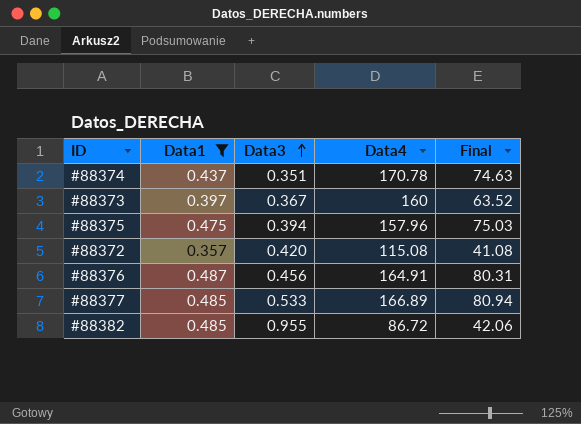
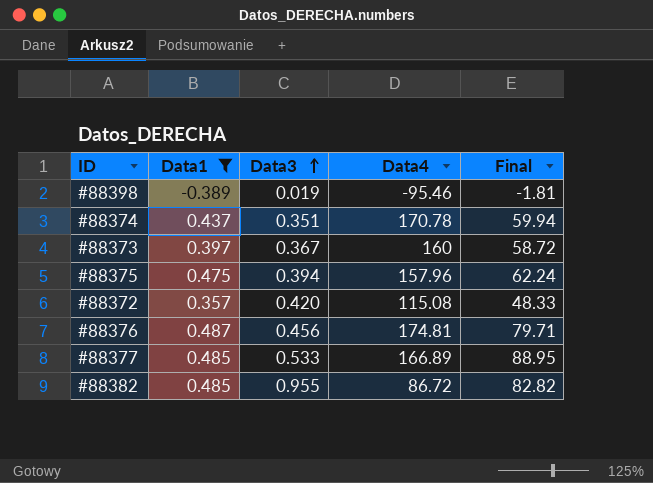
column Final | formula: [Data1] * [Data4] -> [Data3] * [Data4]
row #88398: none -> -0.389 | 0.019 | -95.46 | -1.81
#88376 | Data4: 164.91 -> 174.81

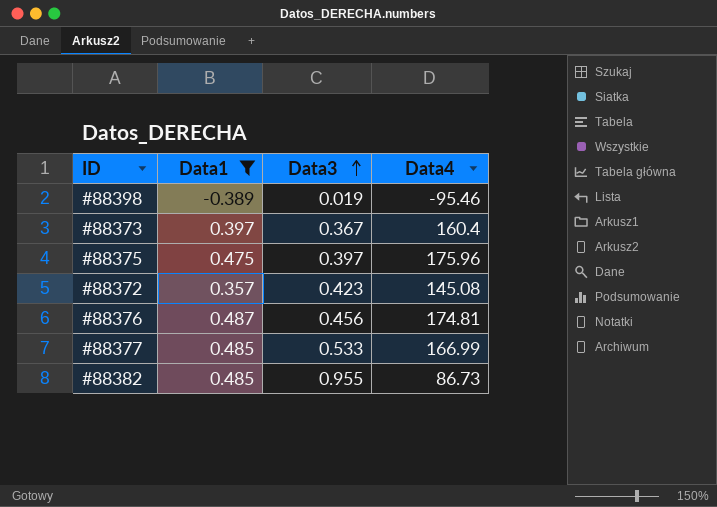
column Final | formula: [Data3] * [Data4] -> none
row #88374: 0.437 | 0.351 | 170.78 | 59.94 -> none
#88373 | Data4: 160 -> 160.4
#88375 | Data3: 0.394 -> 0.397
#88375 | Data4: 157.96 -> 175.96
#88372 | Data3: 0.420 -> 0.423
#88372 | Data4: 115.08 -> 145.08
#88377 | Data4: 166.89 -> 166.99
#88382 | Data4: 86.72 -> 86.73

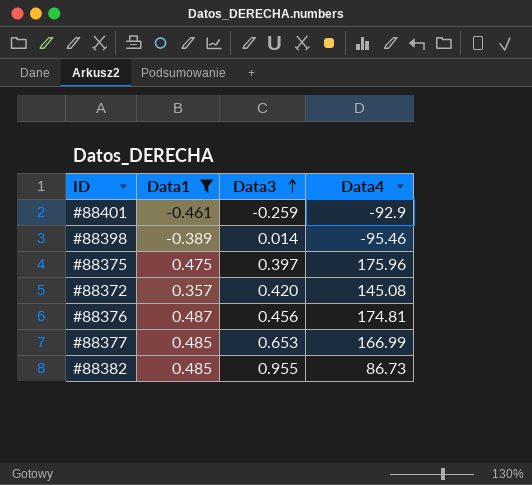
row #88373: 0.397 | 0.367 | 160.4 -> none
row #88401: none -> -0.461 | -0.259 | -92.9
#88398 | Data3: 0.019 -> 0.014
#88372 | Data3: 0.423 -> 0.420
#88377 | Data3: 0.533 -> 0.653

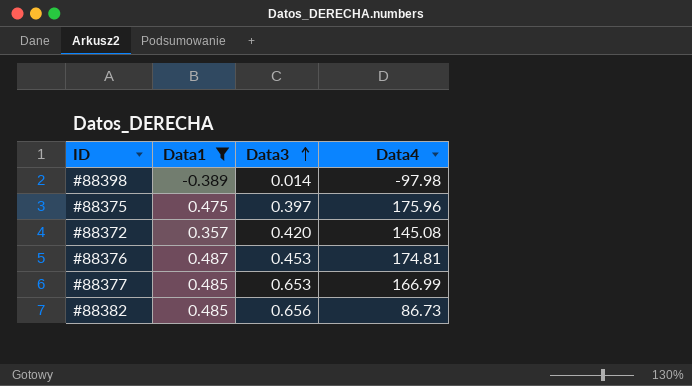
row #88401: -0.461 | -0.259 | -92.9 -> none
#88398 | Data4: -95.46 -> -97.98
#88376 | Data3: 0.456 -> 0.453
#88382 | Data3: 0.955 -> 0.656

